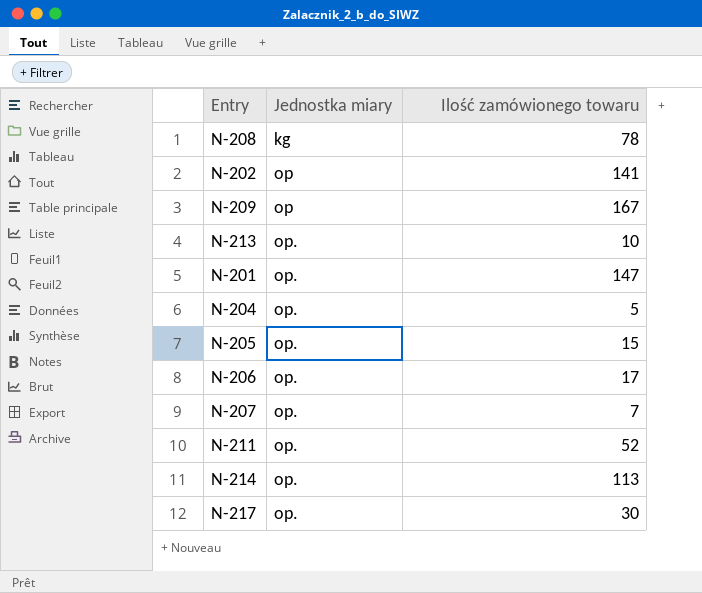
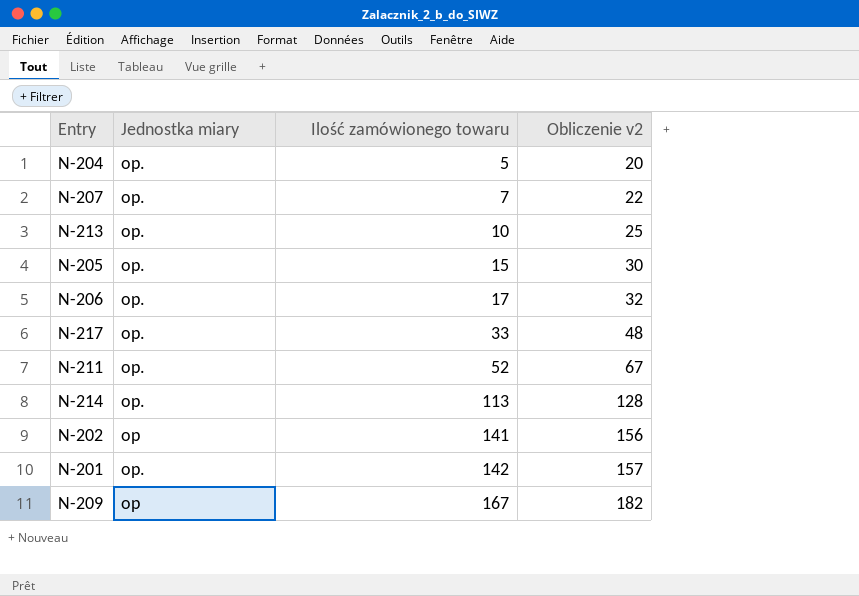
row order: Jednostka miary ascending -> Ilość zamówionego towaru ascending
column Obliczenie v2 | formula: none -> [Ilość zamówionego towaru] + 15
row N-208: kg | 78 -> none
N-217 | Ilość zamówionego towaru: 30 -> 33
N-201 | Ilość zamówionego towaru: 147 -> 142

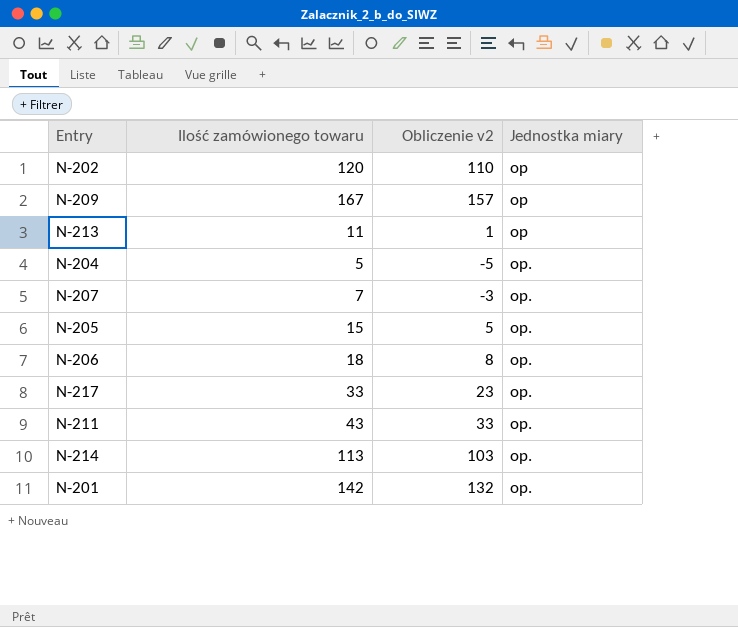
row order: Ilość zamówionego towaru ascending -> Jednostka miary ascending
column Obliczenie v2 | formula: [Ilość zamówionego towaru] + 15 -> [Ilość zamówionego towaru] - 10
column Jednostka miary | position: 2 -> 4
N-202 | Ilość zamówionego towaru: 141 -> 120
N-213 | Ilość zamówionego towaru: 10 -> 11
N-213 | Jednostka miary: op. -> op
N-206 | Ilość zamówionego towaru: 17 -> 18
N-211 | Ilość zamówionego towaru: 52 -> 43

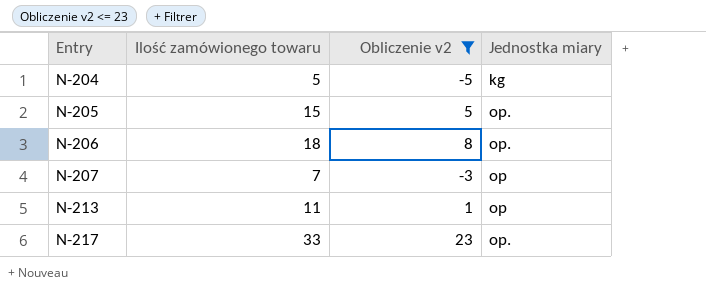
filter: none -> Obliczenie v2 <= 23
row order: Jednostka miary ascending -> Entry ascending
N-204 | Jednostka miary: op. -> kg
N-207 | Jednostka miary: op. -> op

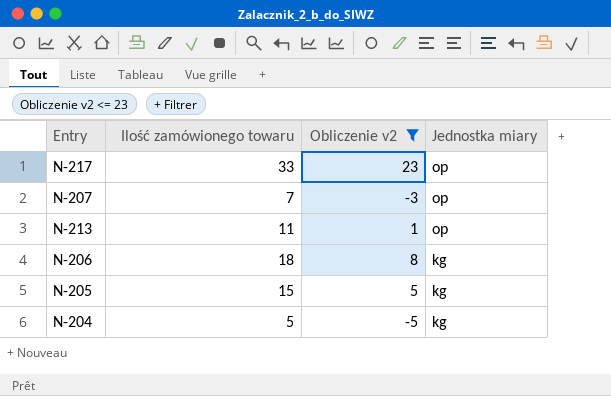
row order: Entry ascending -> Jednostka miary descending
N-217 | Jednostka miary: op. -> op
N-206 | Jednostka miary: op. -> kg
N-205 | Jednostka miary: op. -> kg

